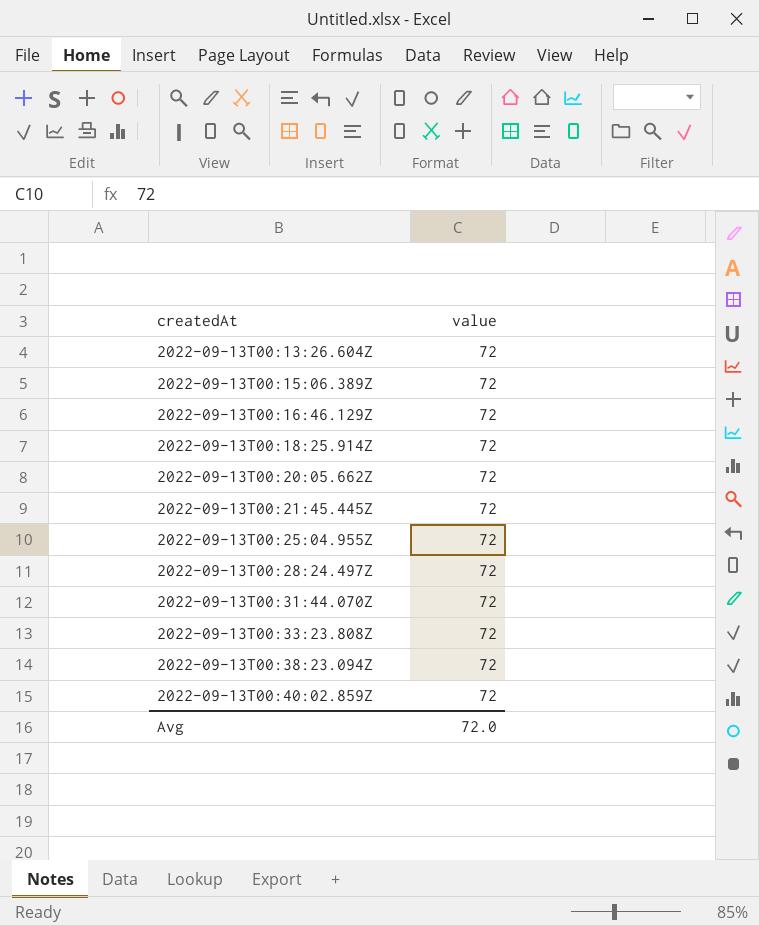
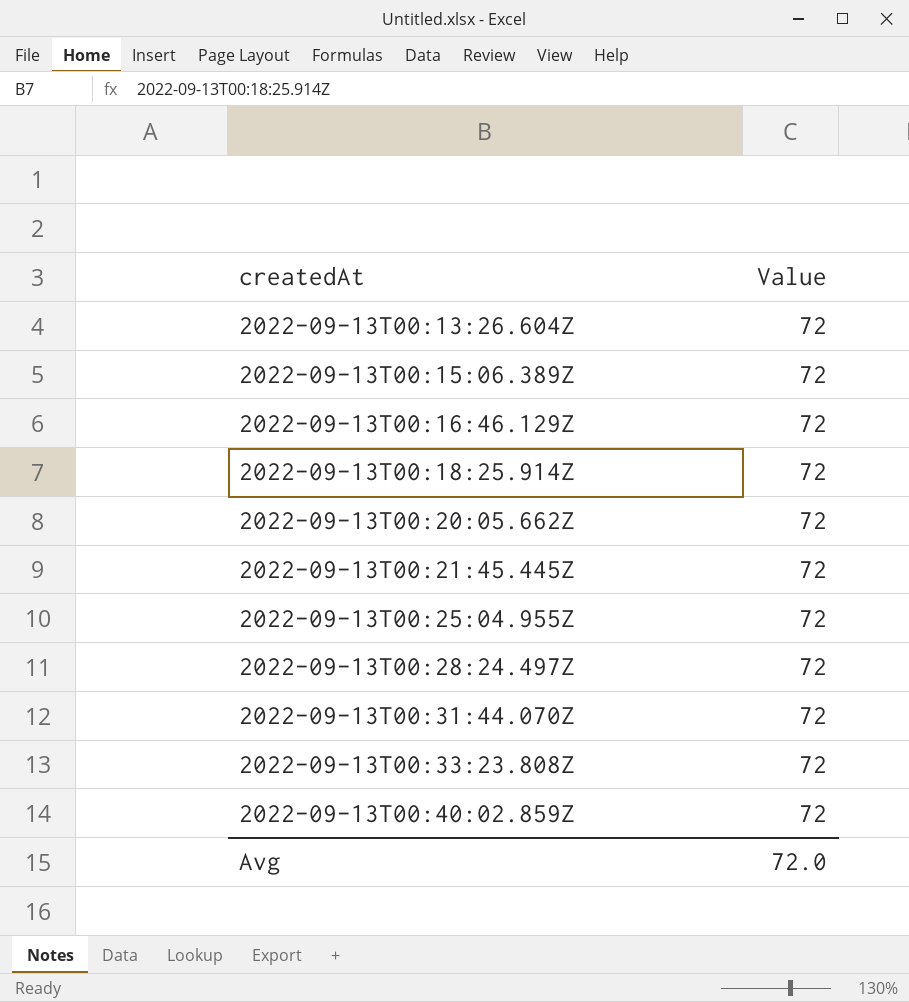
column name: value -> Value
row 2022-09-13T00:38:23.094Z: 72 -> none

